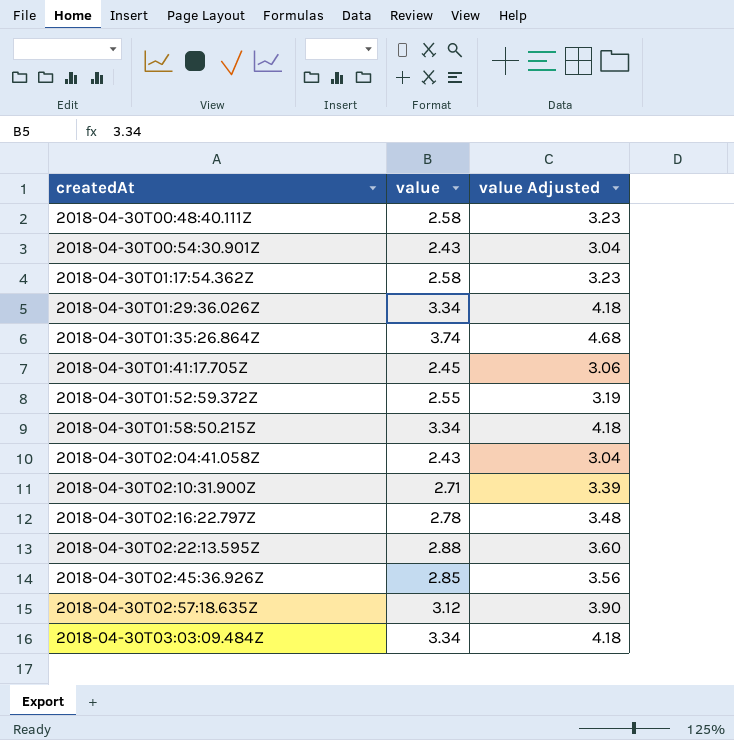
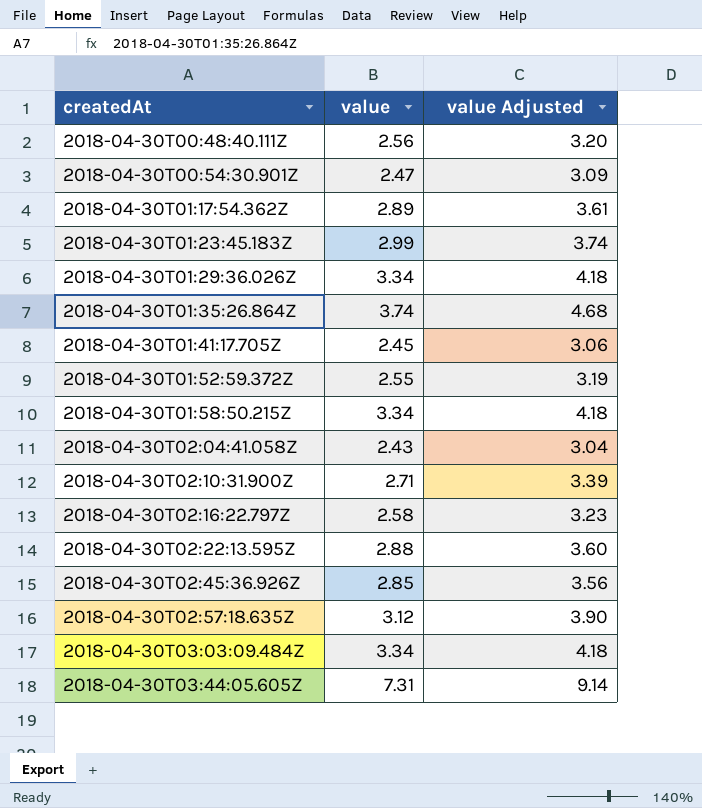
2018-04-30T00:48:40.111Z | value: 2.58 -> 2.56
2018-04-30T00:48:40.111Z | value Adjusted: 3.23 -> 3.20
2018-04-30T00:54:30.901Z | value: 2.43 -> 2.47
2018-04-30T00:54:30.901Z | value Adjusted: 3.04 -> 3.09
2018-04-30T01:17:54.362Z | value: 2.58 -> 2.89
2018-04-30T01:17:54.362Z | value Adjusted: 3.23 -> 3.61
row 2018-04-30T01:23:45.183Z: none -> 2.99 | 3.74
2018-04-30T02:16:22.797Z | value: 2.78 -> 2.58
2018-04-30T02:16:22.797Z | value Adjusted: 3.48 -> 3.23
row 2018-04-30T03:44:05.605Z: none -> 7.31 | 9.14

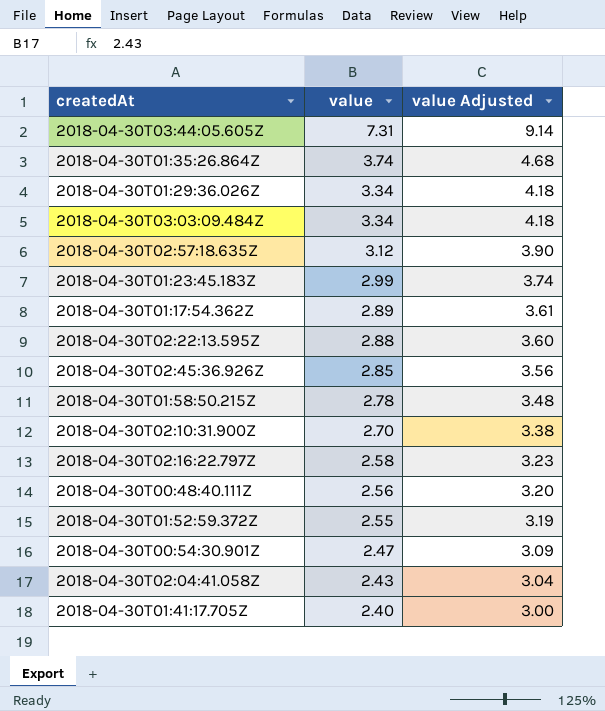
row order: createdAt ascending -> value descending
2018-04-30T01:58:50.215Z | value: 3.34 -> 2.78
2018-04-30T01:58:50.215Z | value Adjusted: 4.18 -> 3.48
2018-04-30T02:10:31.900Z | value: 2.71 -> 2.70
2018-04-30T02:10:31.900Z | value Adjusted: 3.39 -> 3.38
2018-04-30T01:41:17.705Z | value: 2.45 -> 2.40
2018-04-30T01:41:17.705Z | value Adjusted: 3.06 -> 3.00

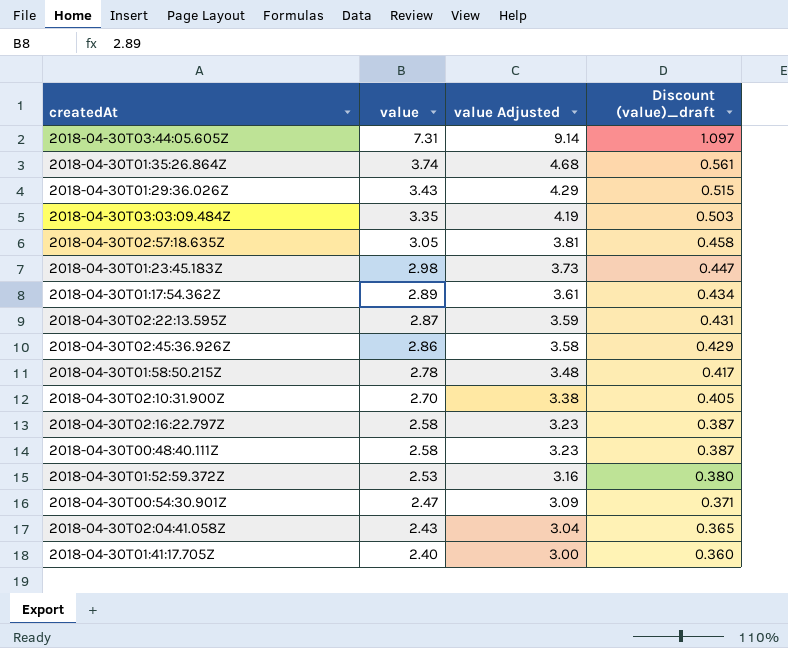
column Discount (value)_draft | formula: none -> [value] * 0.15
2018-04-30T01:29:36.026Z | value: 3.34 -> 3.43
2018-04-30T01:29:36.026Z | value Adjusted: 4.18 -> 4.29
2018-04-30T03:03:09.484Z | value: 3.34 -> 3.35
2018-04-30T03:03:09.484Z | value Adjusted: 4.18 -> 4.19
2018-04-30T02:57:18.635Z | value: 3.12 -> 3.05
2018-04-30T02:57:18.635Z | value Adjusted: 3.90 -> 3.81
2018-04-30T01:23:45.183Z | value: 2.99 -> 2.98
2018-04-30T01:23:45.183Z | value Adjusted: 3.74 -> 3.73
2018-04-30T02:22:13.595Z | value: 2.88 -> 2.87
2018-04-30T02:22:13.595Z | value Adjusted: 3.60 -> 3.59
2018-04-30T02:45:36.926Z | value: 2.85 -> 2.86
2018-04-30T02:45:36.926Z | value Adjusted: 3.56 -> 3.58
2018-04-30T00:48:40.111Z | value: 2.56 -> 2.58
2018-04-30T00:48:40.111Z | value Adjusted: 3.20 -> 3.23
2018-04-30T01:52:59.372Z | value: 2.55 -> 2.53
2018-04-30T01:52:59.372Z | value Adjusted: 3.19 -> 3.16

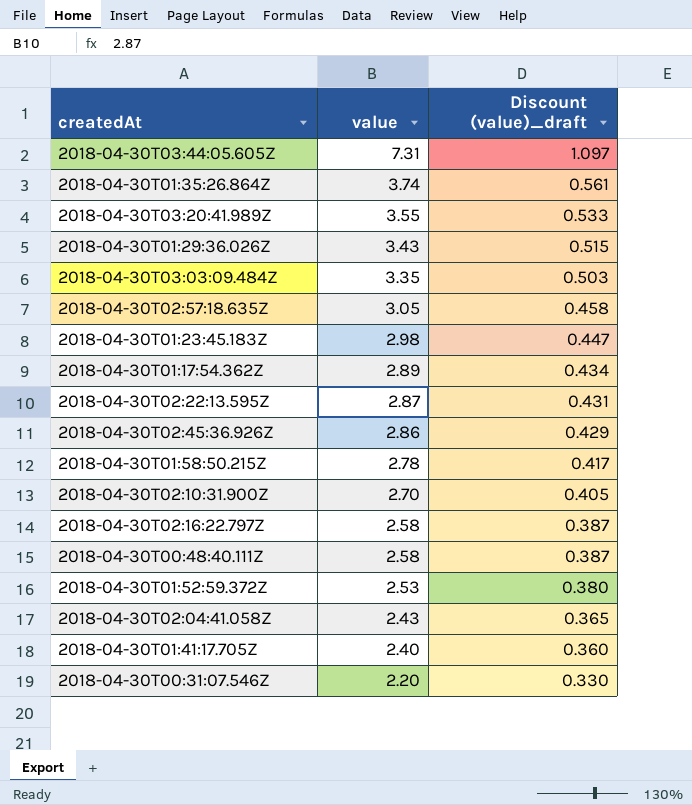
column value Adjusted | formula: [value] * 1.25 -> none
row 2018-04-30T00:54:30.901Z: 2.47 | 3.09 | 0.371 -> none
row 2018-04-30T03:20:41.989Z: none -> 3.55 | 0.533
row 2018-04-30T00:31:07.546Z: none -> 2.20 | 0.330

